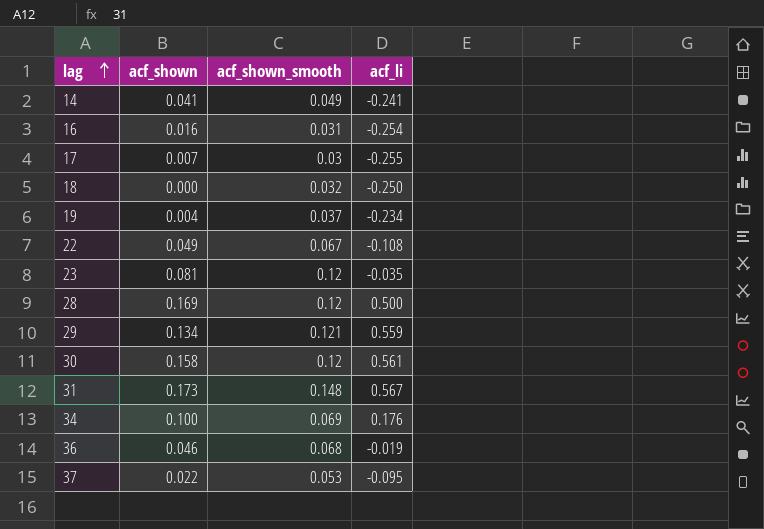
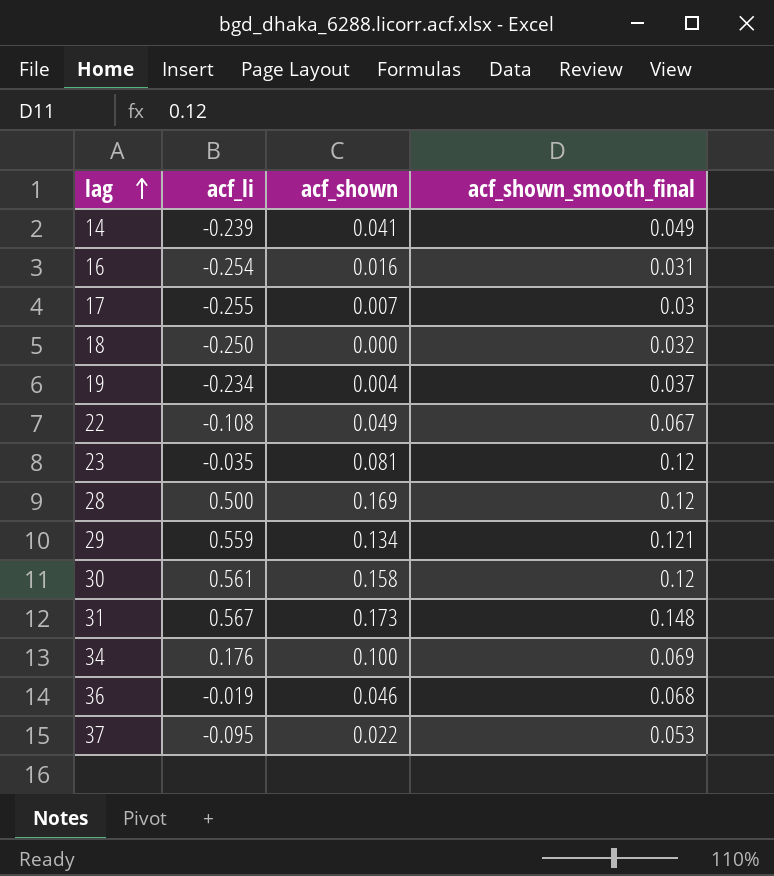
column acf_li | position: 4 -> 2
column name: acf_shown_smooth -> acf_shown_smooth_final
14 | acf_li: -0.241 -> -0.239

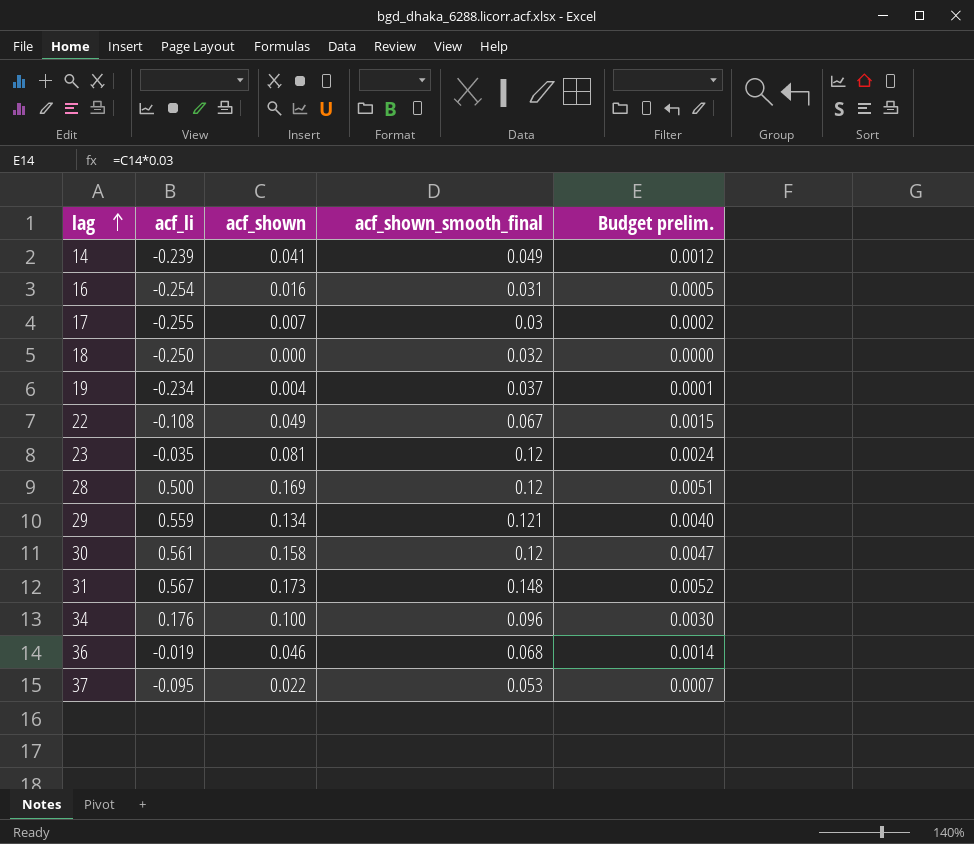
column Budget prelim. | formula: none -> [acf_shown] * 0.03
34 | acf_shown_smooth_final: 0.069 -> 0.096

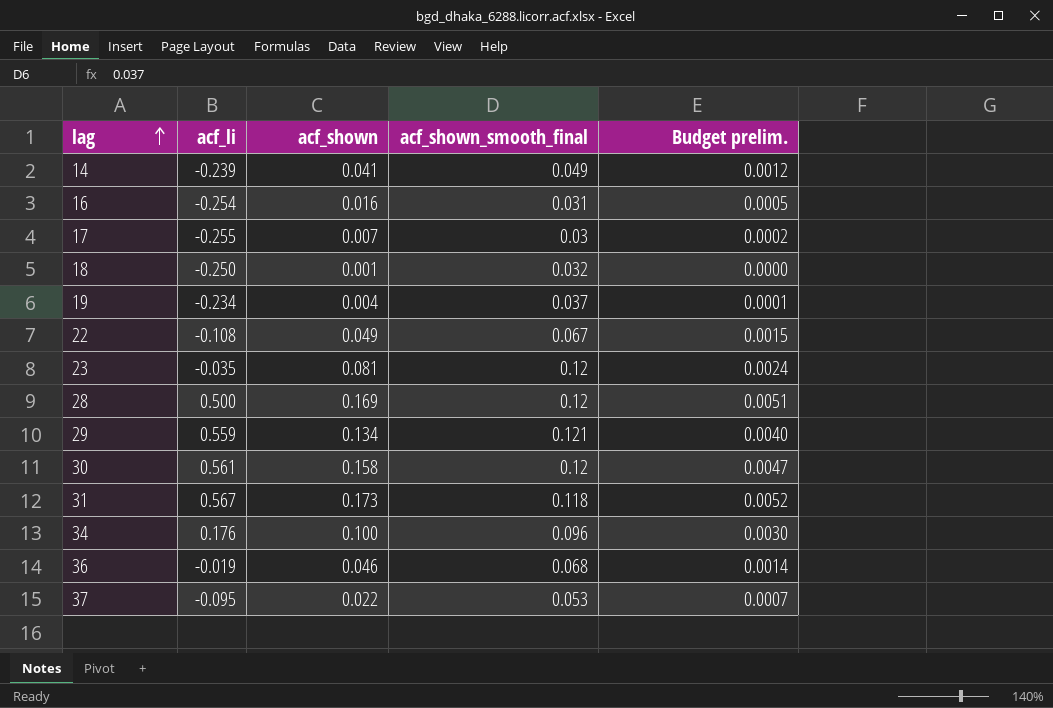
18 | acf_shown: 0.000 -> 0.001
31 | acf_shown_smooth_final: 0.148 -> 0.118

